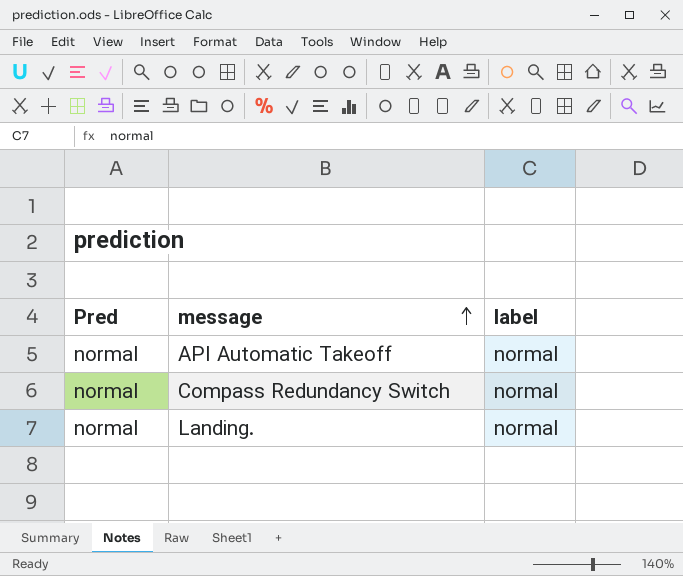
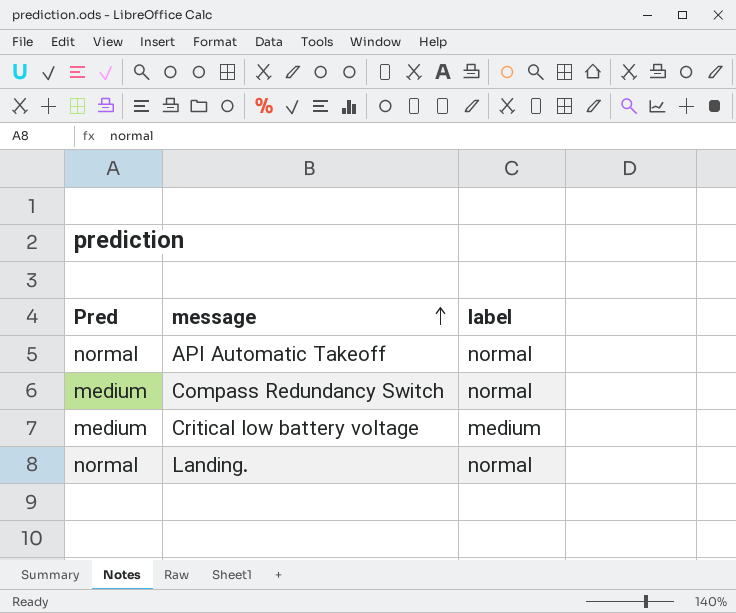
Compass Redundancy Switch | Pred: normal -> medium
row Critical low battery voltage: none -> medium | medium

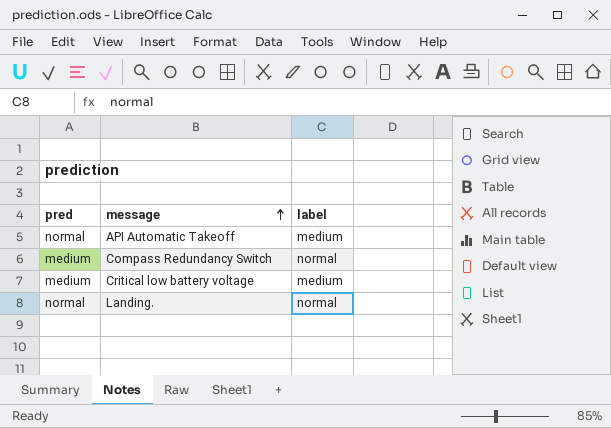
column name: Pred -> pred
API Automatic Takeoff | label: normal -> medium

